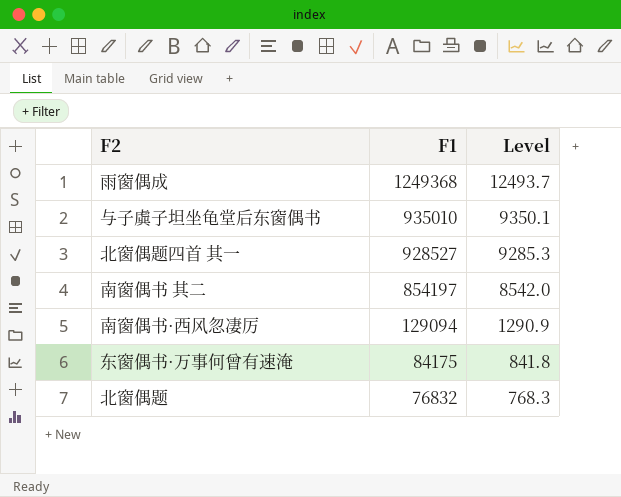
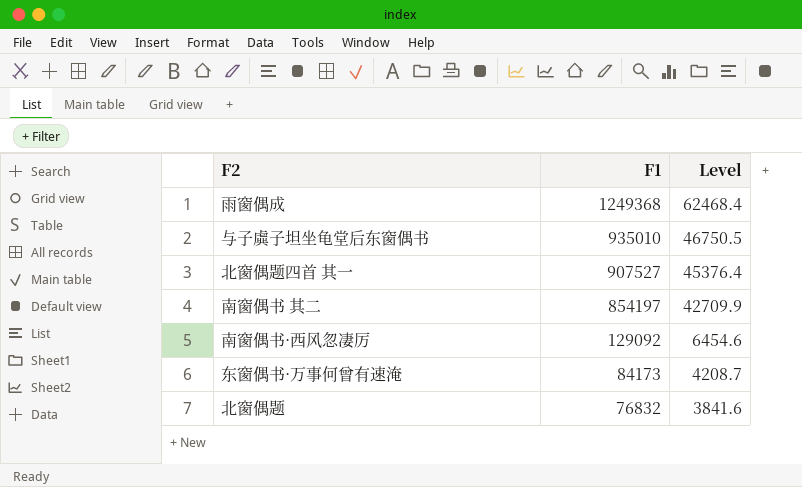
column Level | formula: [F1] * 0.01 -> [F1] * 0.05
北窗偶题四首 其一 | F1: 928527 -> 907527
南窗偶书·西风忽凄厉 | F1: 129094 -> 129092
东窗偶书·万事何曾有速淹 | F1: 84175 -> 84173

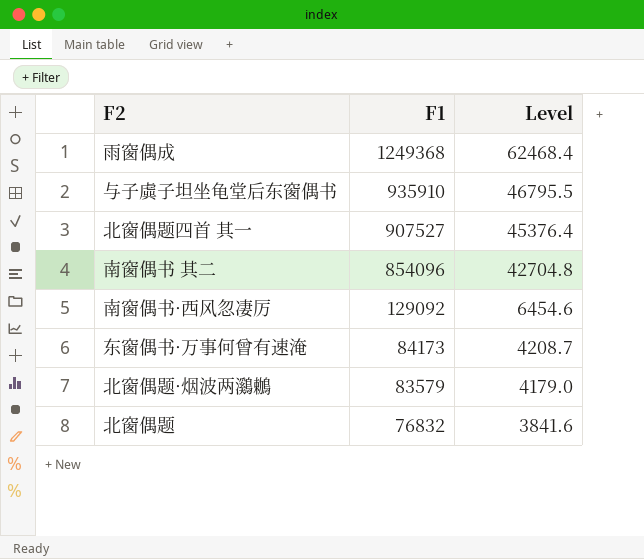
与子虡子坦坐龟堂后东窗偶书 | F1: 935010 -> 935910
与子虡子坦坐龟堂后东窗偶书 | Level: 46750.5 -> 46795.5
南窗偶书 其二 | F1: 854197 -> 854096
南窗偶书 其二 | Level: 42709.9 -> 42704.8
row 北窗偶题·烟波两鸂鶒: none -> 83579 | 4179.0

